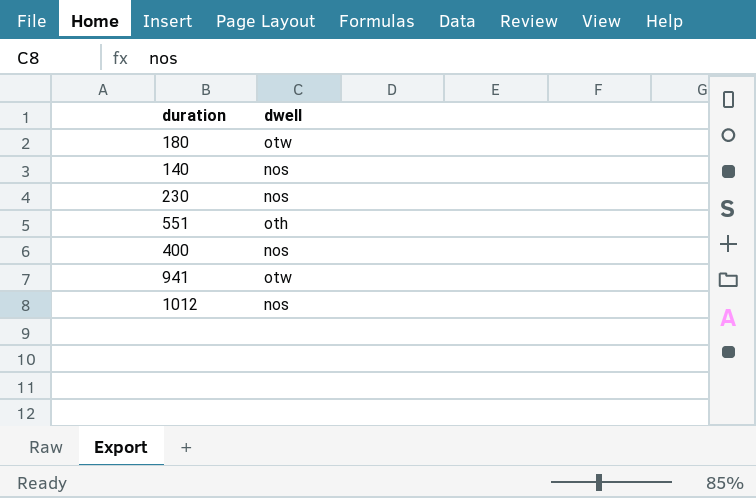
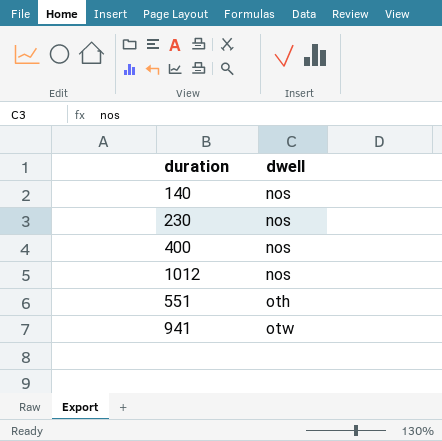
row order: none -> dwell ascending
row 180: otw -> none

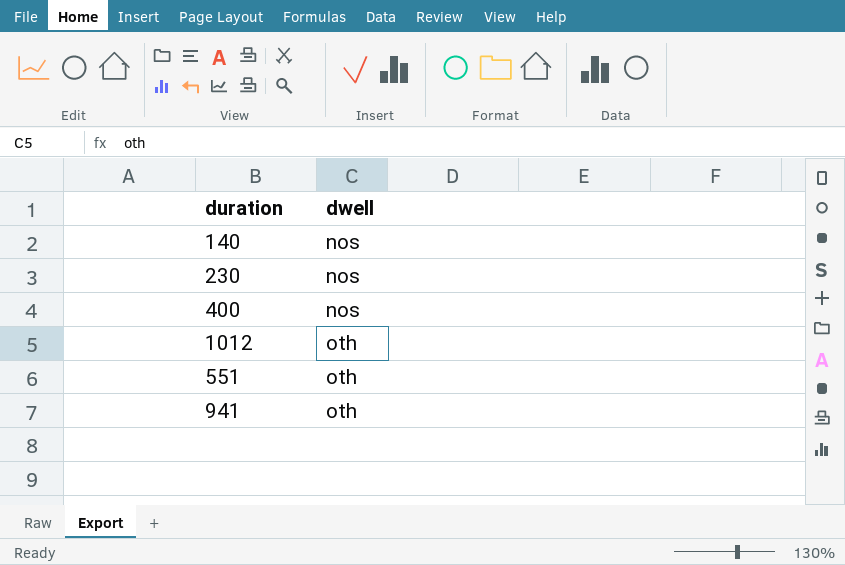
1012 | dwell: nos -> oth
941 | dwell: otw -> oth

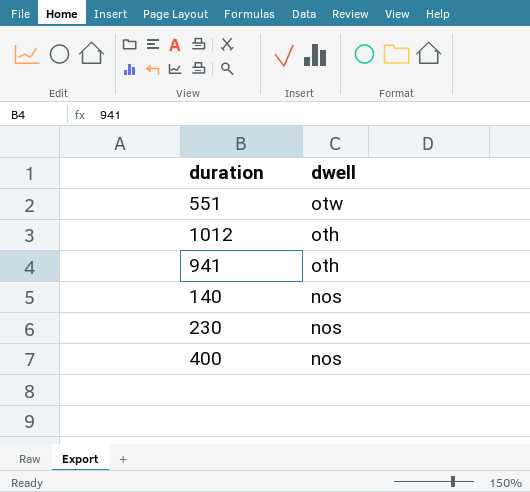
row order: dwell ascending -> dwell descending
551 | dwell: oth -> otw

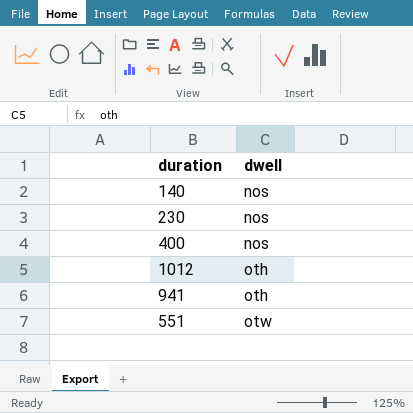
row order: dwell descending -> dwell ascending

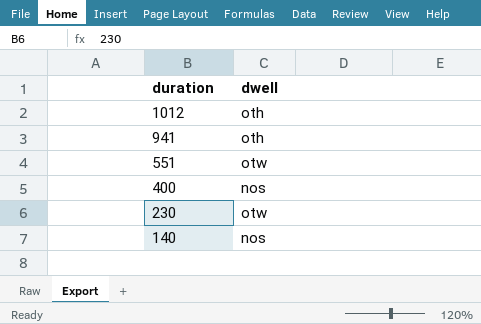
row order: dwell ascending -> duration descending
230 | dwell: nos -> otw

